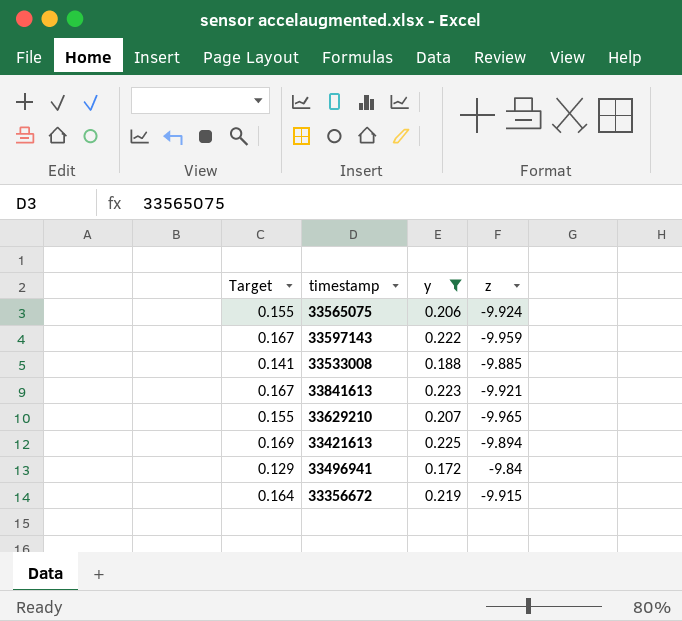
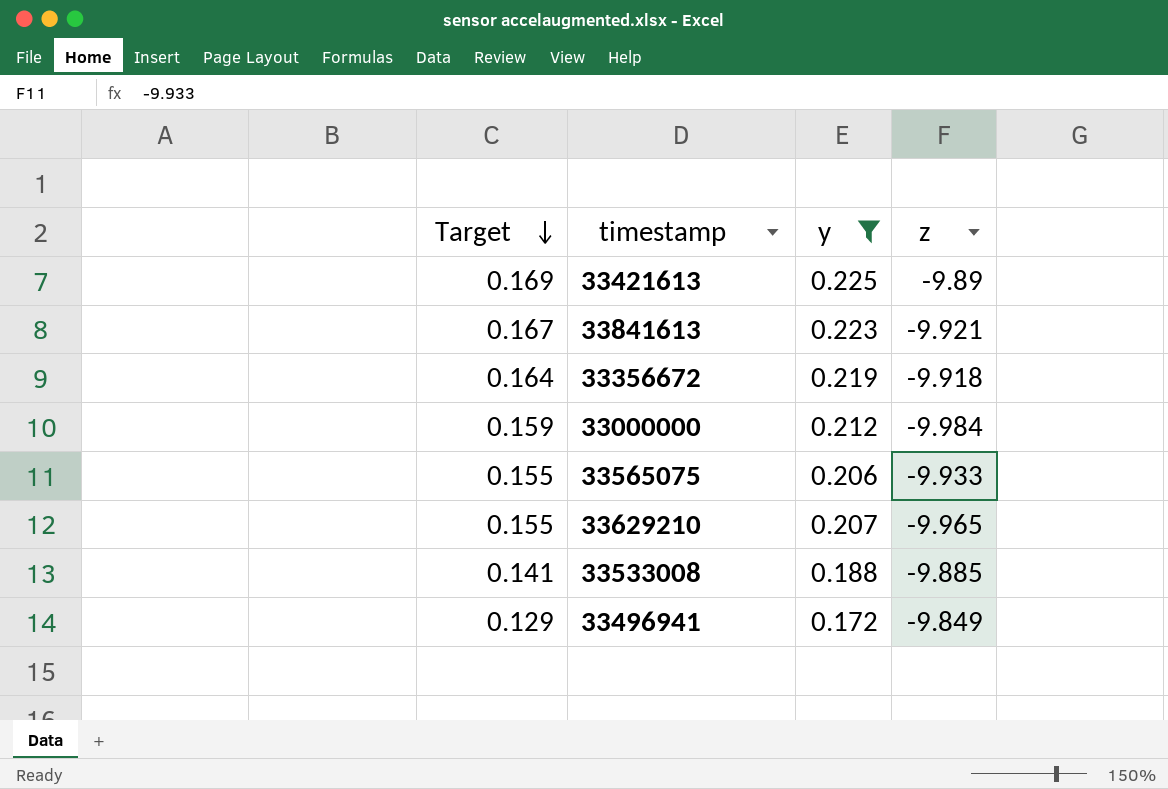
row order: none -> Target descending
row 33597143: 0.167 | 0.222 | -9.959 -> none
33421613 | z: -9.894 -> -9.89
33356672 | z: -9.915 -> -9.918
row 33000000: none -> 0.159 | 0.212 | -9.984
33565075 | z: -9.924 -> -9.933
33496941 | z: -9.84 -> -9.849

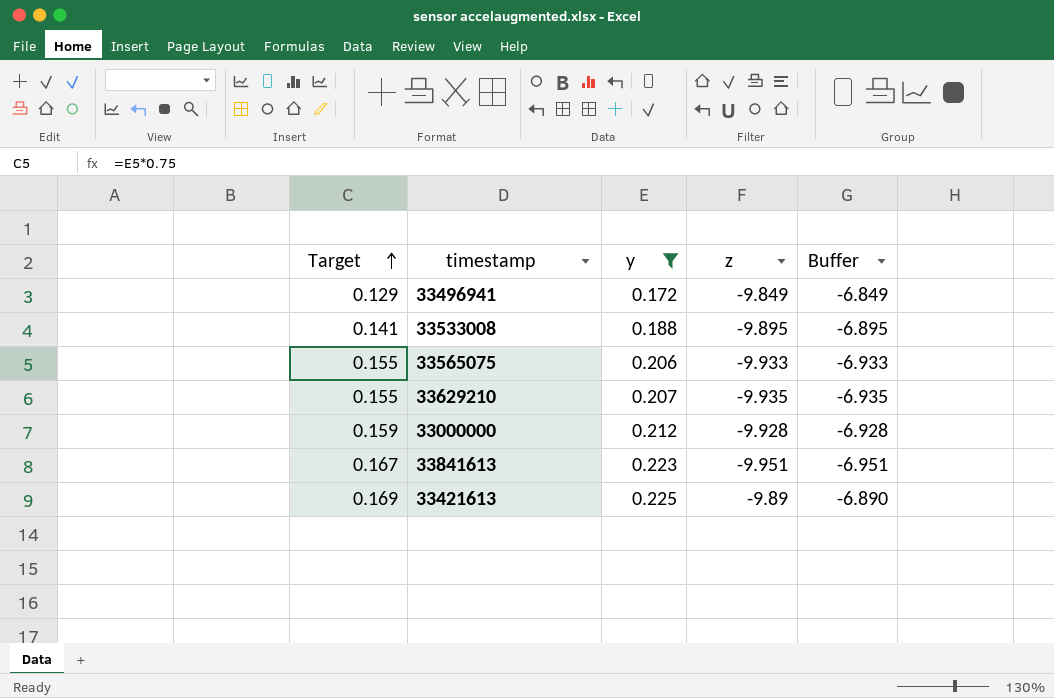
row order: Target descending -> Target ascending
column Buffer | formula: none -> [z] + 3
row 33356672: 0.164 | 0.219 | -9.918 -> none
33533008 | z: -9.885 -> -9.895
33629210 | z: -9.965 -> -9.935
33000000 | z: -9.984 -> -9.928
33841613 | z: -9.921 -> -9.951

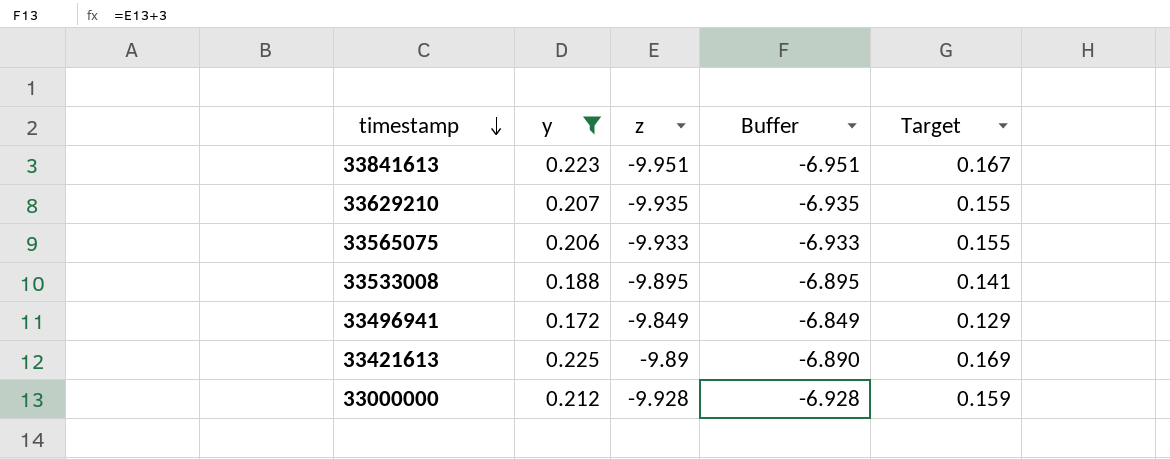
row order: Target ascending -> timestamp descending
column Target | position: 1 -> 5

